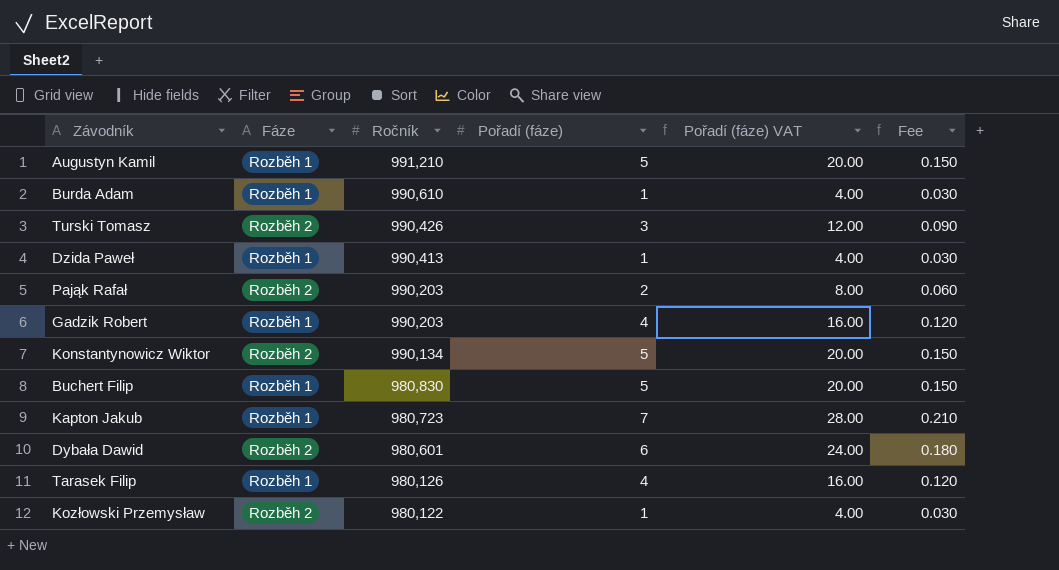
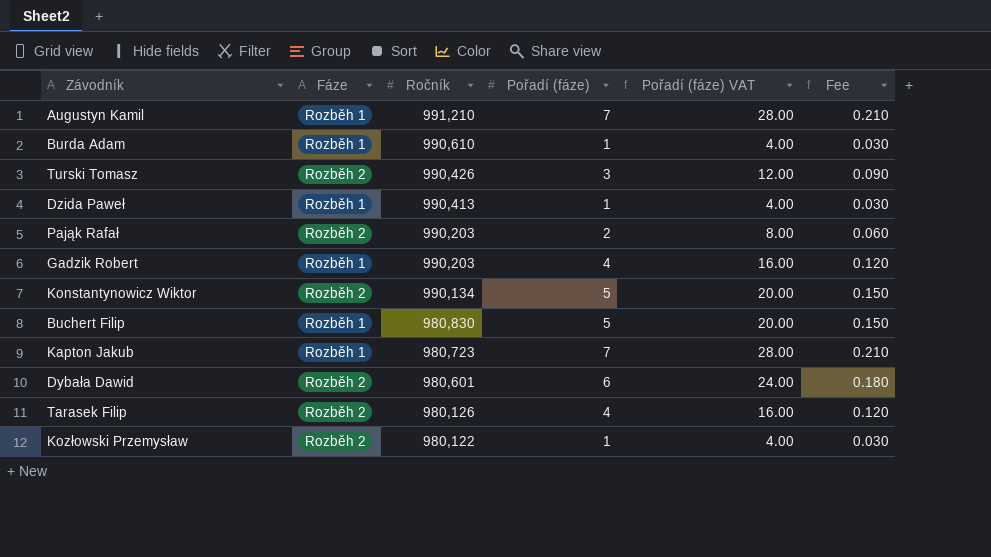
Augustyn Kamil | Pořadí (fáze): 5 -> 7
Augustyn Kamil | Pořadí (fáze) VAT: 20.00 -> 28.00
Augustyn Kamil | Fee: 0.150 -> 0.210
Tarasek Filip | Fáze: Rozběh 1 -> Rozběh 2

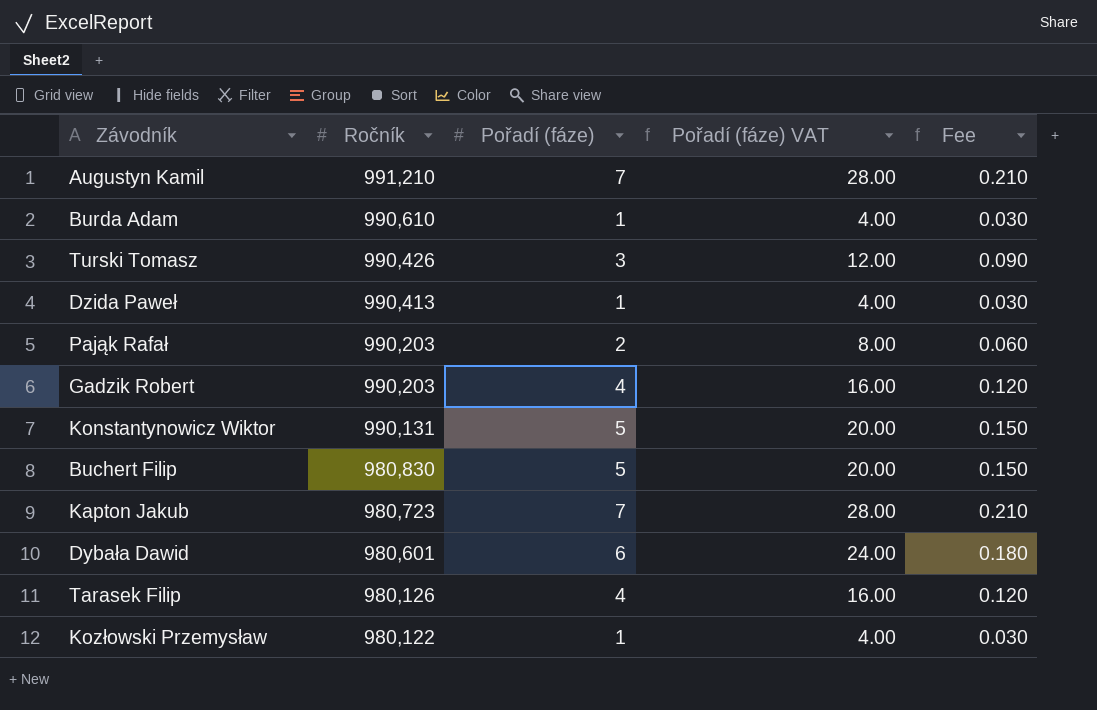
column Fáze | position: 2 -> none
Konstantynowicz Wiktor | Ročník: 990,134 -> 990,131

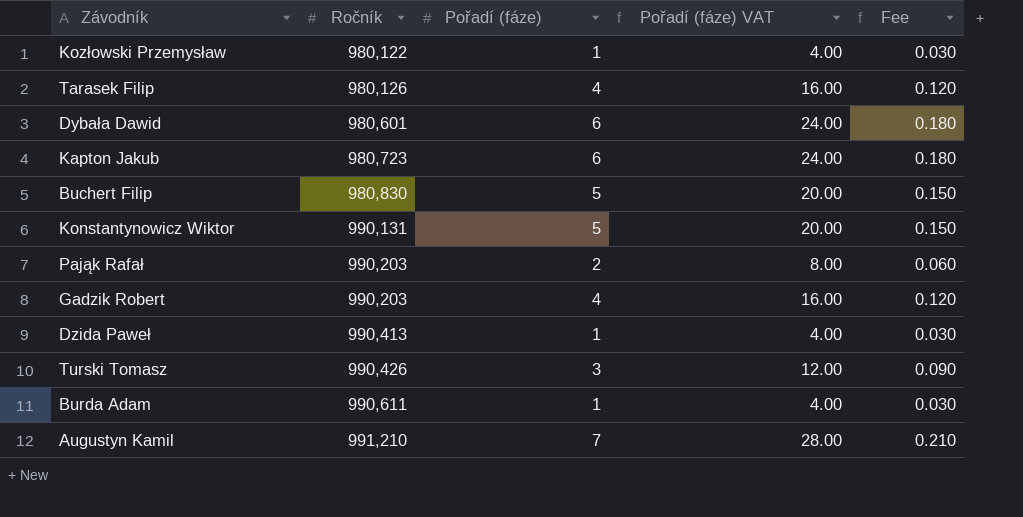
row order: Ročník descending -> Ročník ascending
Kapton Jakub | Pořadí (fáze): 7 -> 6
Kapton Jakub | Pořadí (fáze) VAT: 28.00 -> 24.00
Kapton Jakub | Fee: 0.210 -> 0.180
Burda Adam | Ročník: 990,610 -> 990,611

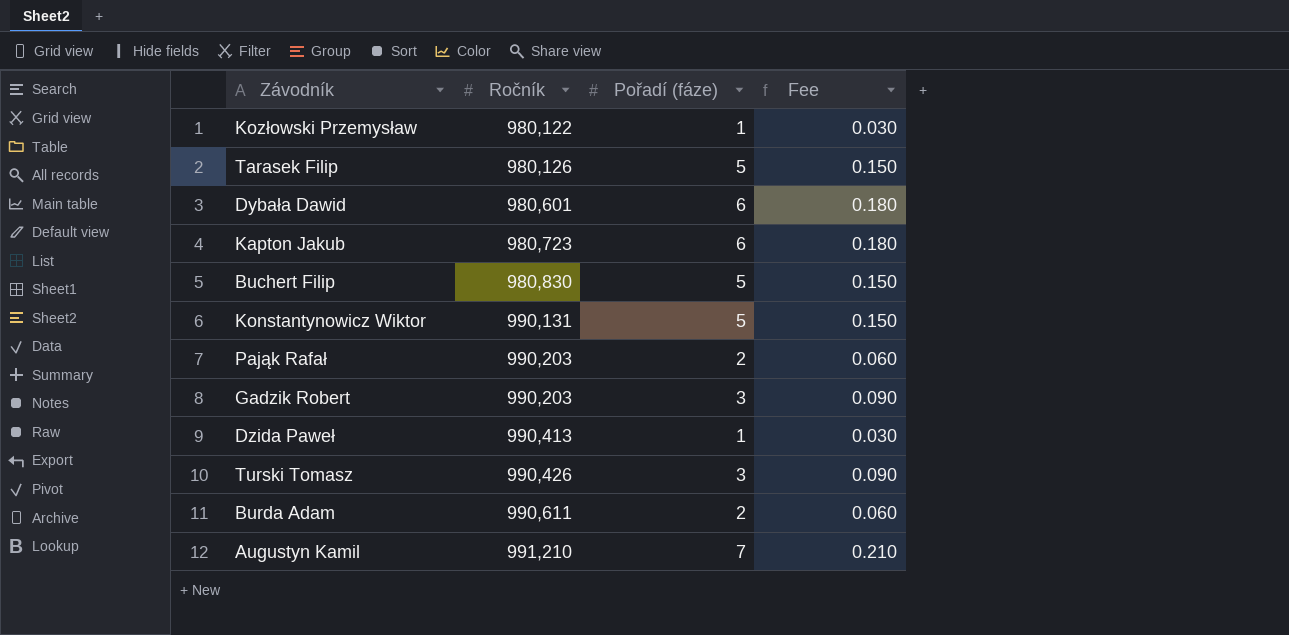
column Pořadí (fáze) VAT | formula: [Pořadí (fáze)] * 4 -> none
Tarasek Filip | Pořadí (fáze): 4 -> 5
Tarasek Filip | Fee: 0.120 -> 0.150
Gadzik Robert | Pořadí (fáze): 4 -> 3
Gadzik Robert | Fee: 0.120 -> 0.090
Burda Adam | Pořadí (fáze): 1 -> 2
Burda Adam | Fee: 0.030 -> 0.060

